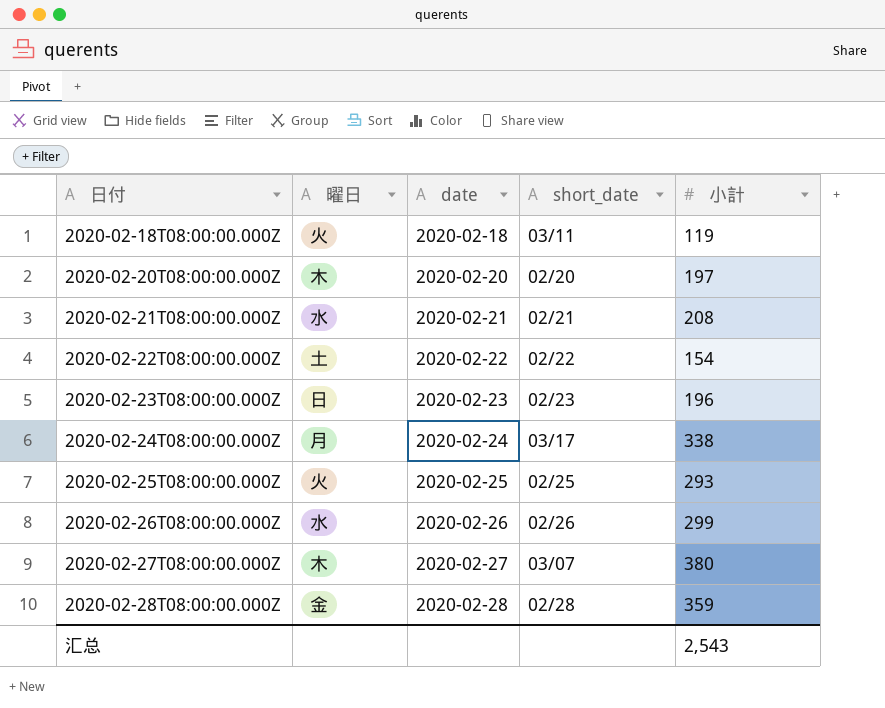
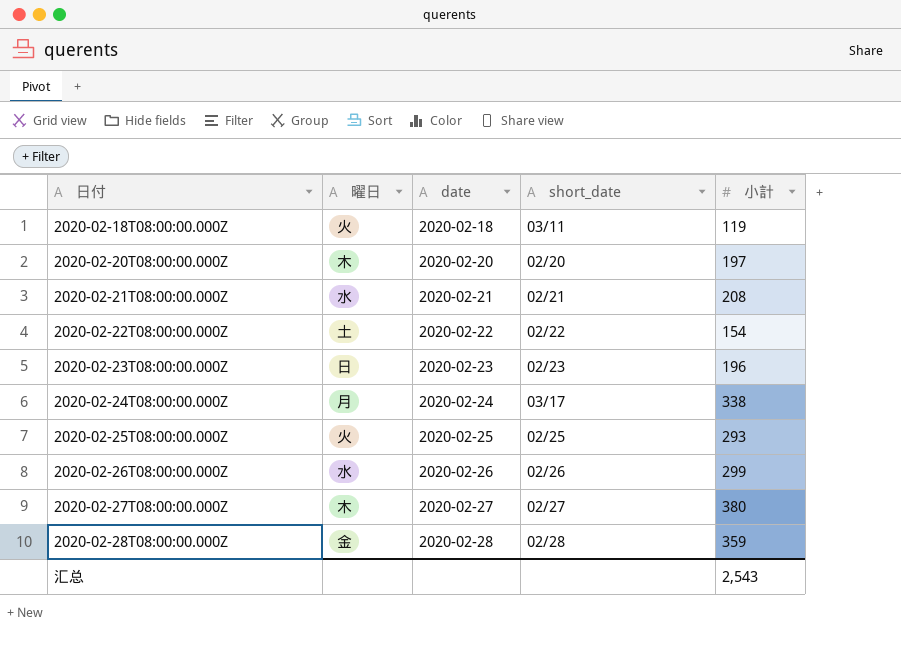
2020-02-27T08:00:00.000Z | short_date: 03/07 -> 02/27

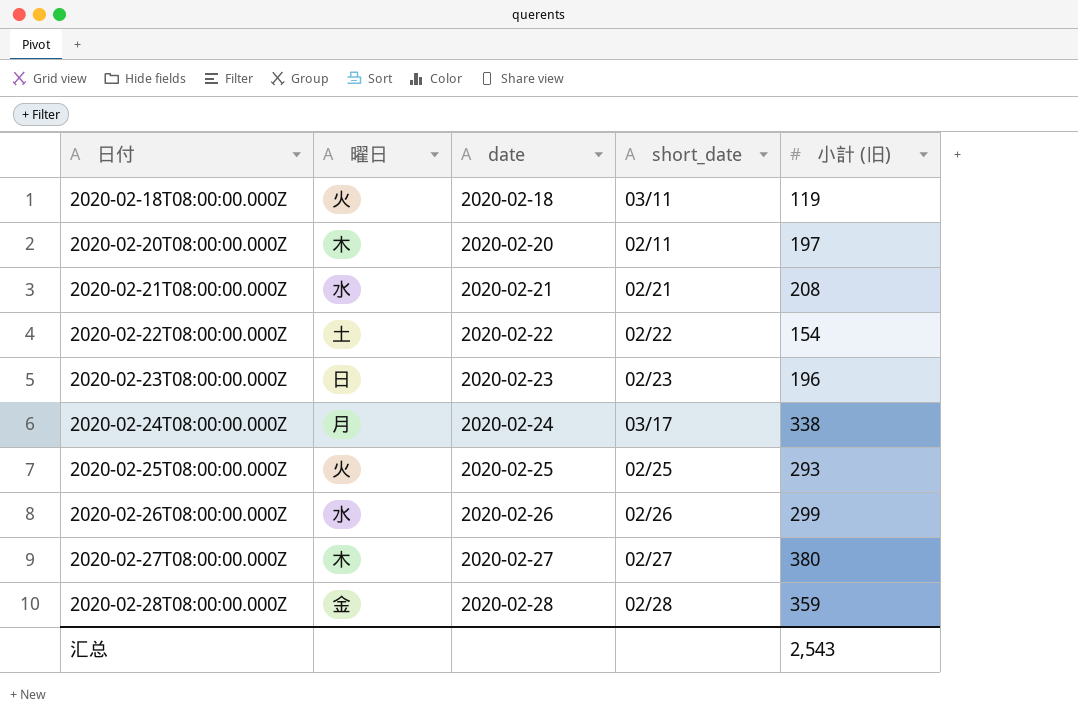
column name: 小計 -> 小計 (旧)
2020-02-20T08:00:00.000Z | short_date: 02/20 -> 02/11

